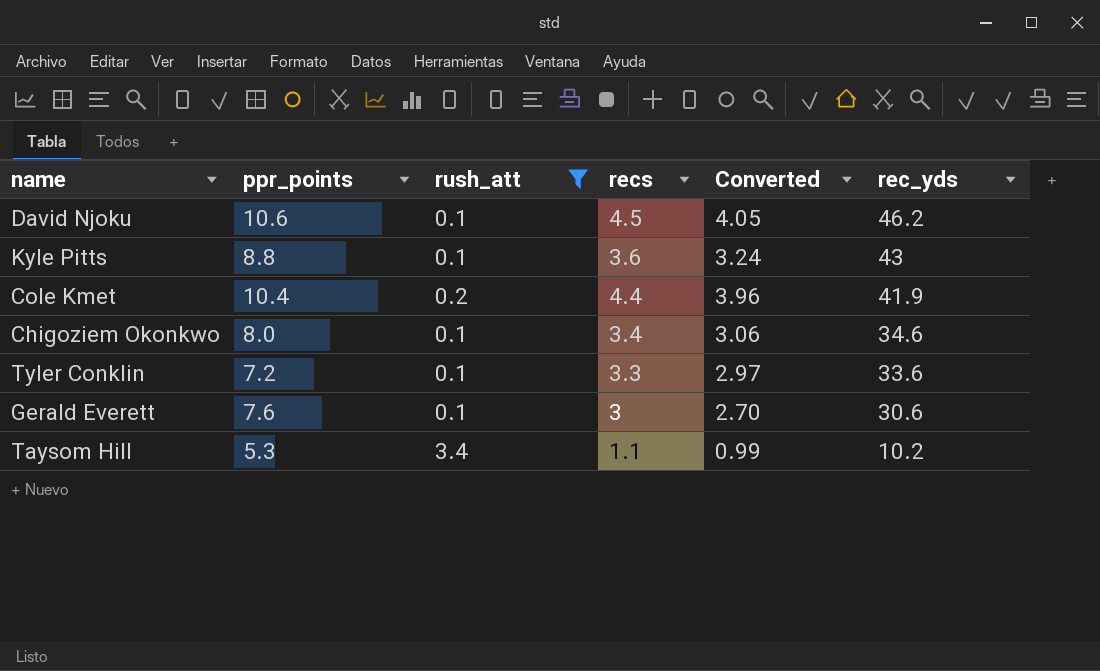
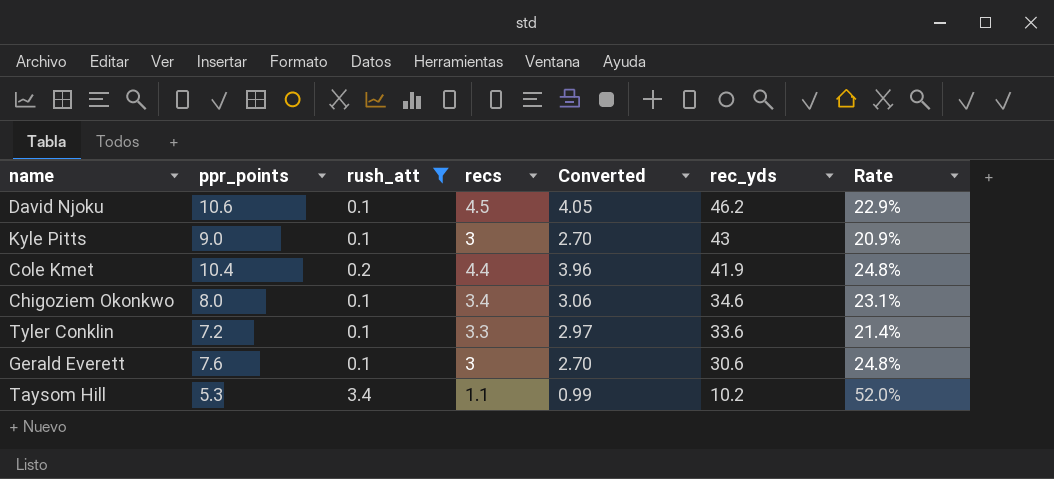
column Rate | formula: none -> [ppr_points] / [rec_yds]
Kyle Pitts | ppr_points: 8.8 -> 9.0
Kyle Pitts | recs: 3.6 -> 3
Kyle Pitts | Converted: 3.24 -> 2.70

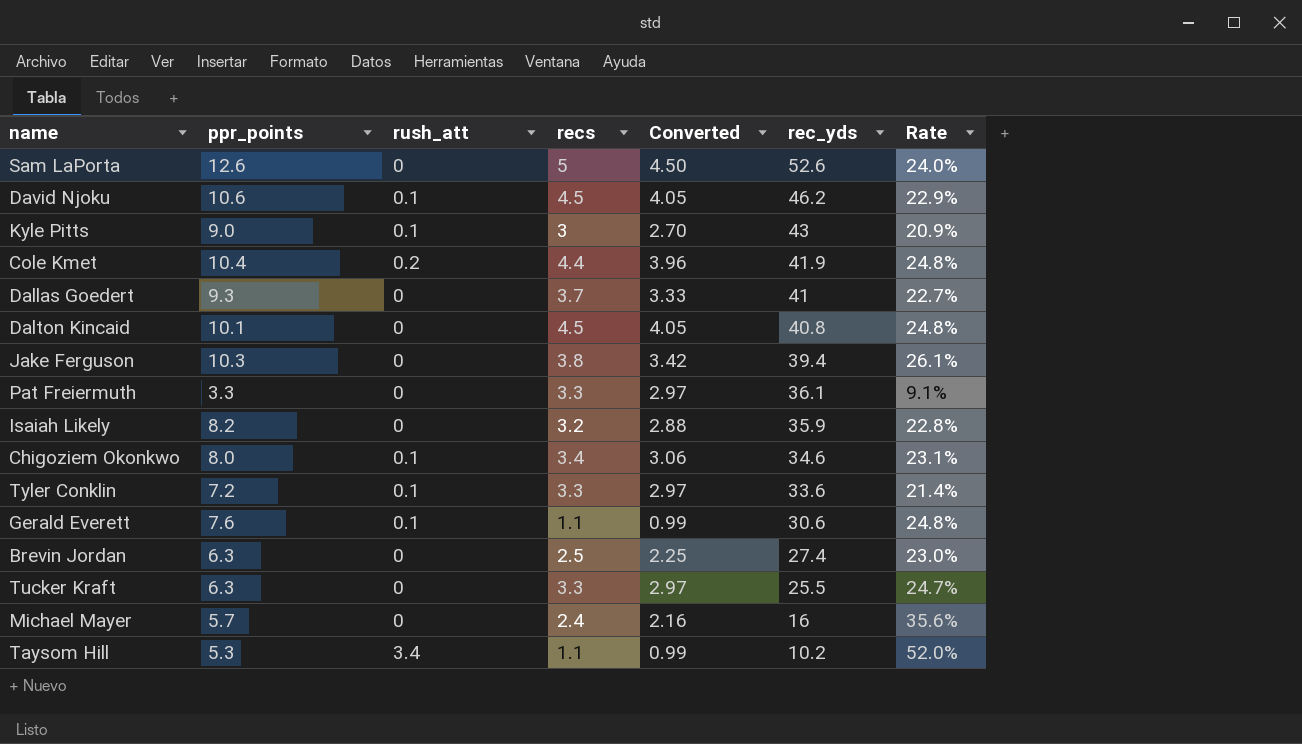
filter: rush_att != 0 -> none
Gerald Everett | recs: 3 -> 1.1
Gerald Everett | Converted: 2.70 -> 0.99

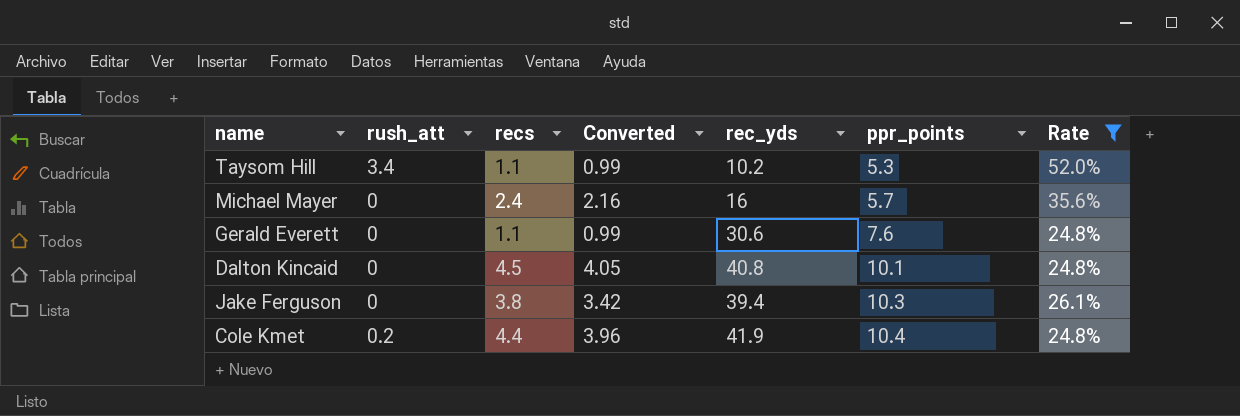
filter: none -> Rate >= 24.8%
row order: rec_yds descending -> ppr_points ascending
column ppr_points | position: 2 -> 6
Gerald Everett | rush_att: 0.1 -> 0

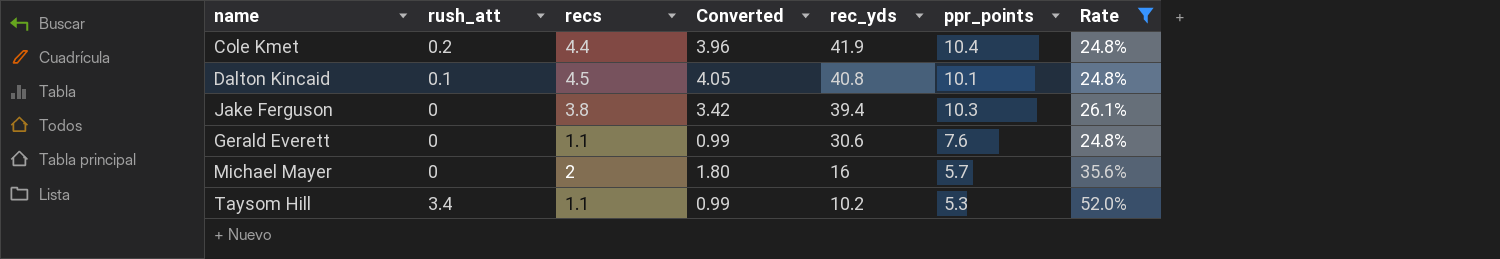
row order: ppr_points ascending -> rec_yds descending
Dalton Kincaid | rush_att: 0 -> 0.1
Michael Mayer | recs: 2.4 -> 2
Michael Mayer | Converted: 2.16 -> 1.80

